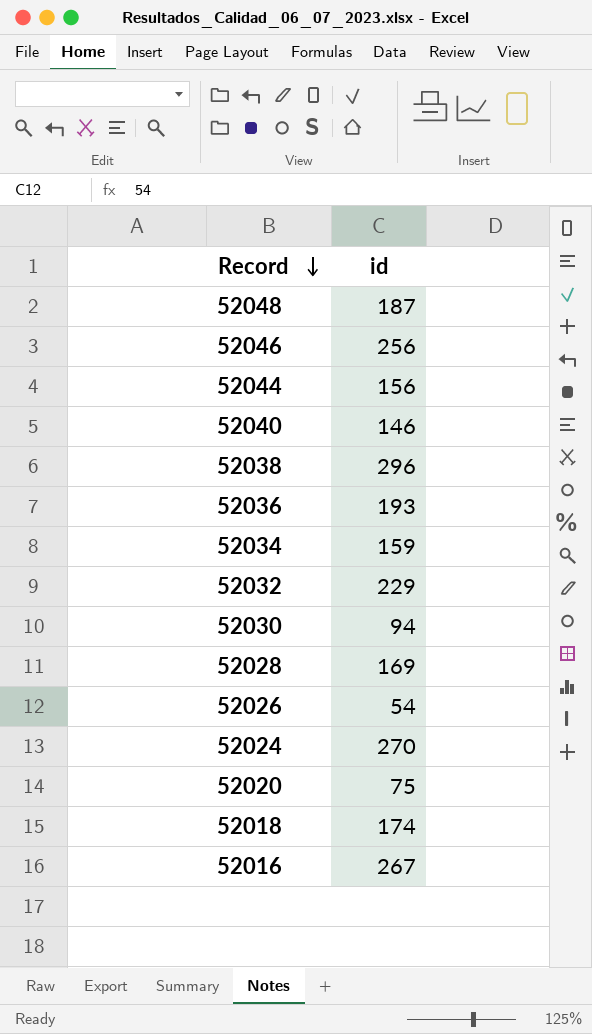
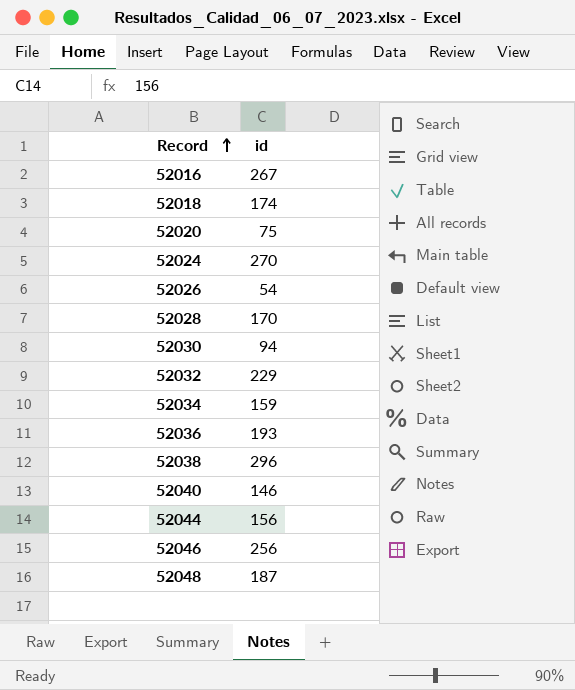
row order: Record descending -> Record ascending
52028 | id: 169 -> 170

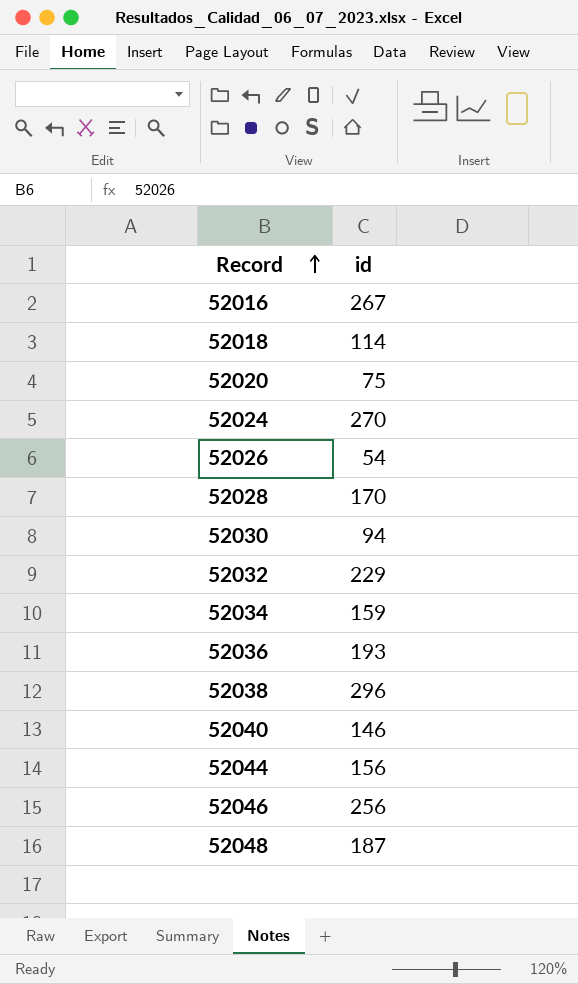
52018 | id: 174 -> 114

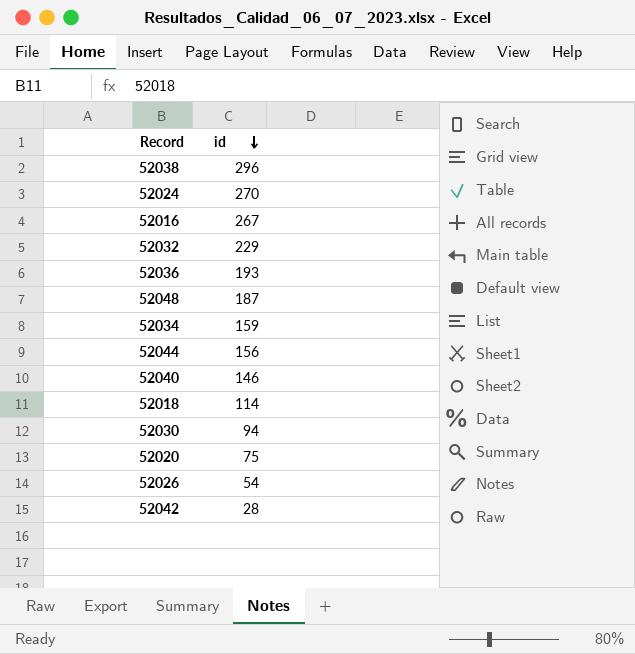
row order: Record ascending -> id descending
row 52028: 170 -> none
row 52046: 256 -> none
row 52042: none -> 28

